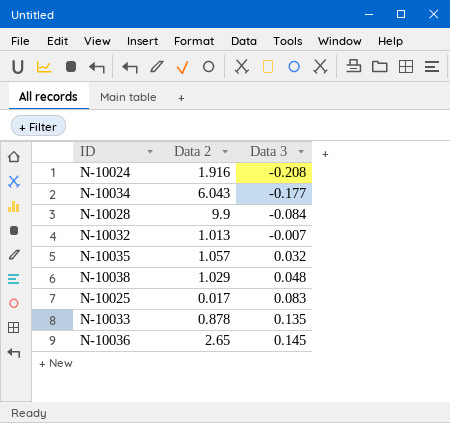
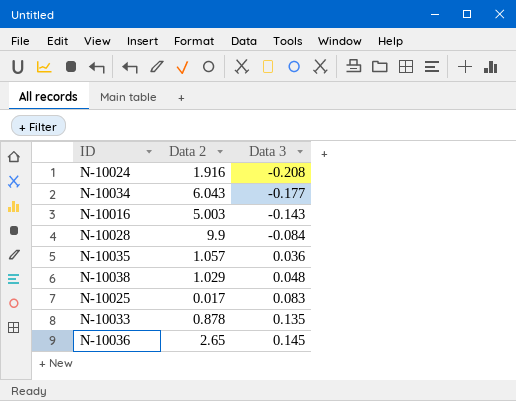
row N-10032: 1.013 | -0.007 -> none
row N-10016: none -> 5.003 | -0.143
N-10035 | Data 3: 0.032 -> 0.036

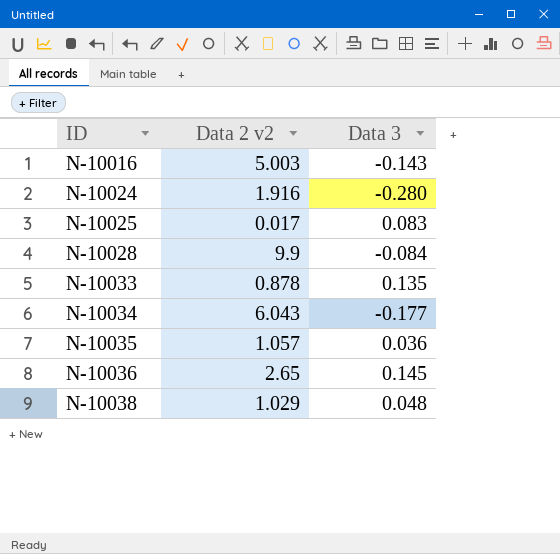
row order: Data 3 ascending -> ID ascending
column name: Data 2 -> Data 2 v2
N-10024 | Data 3: -0.208 -> -0.280

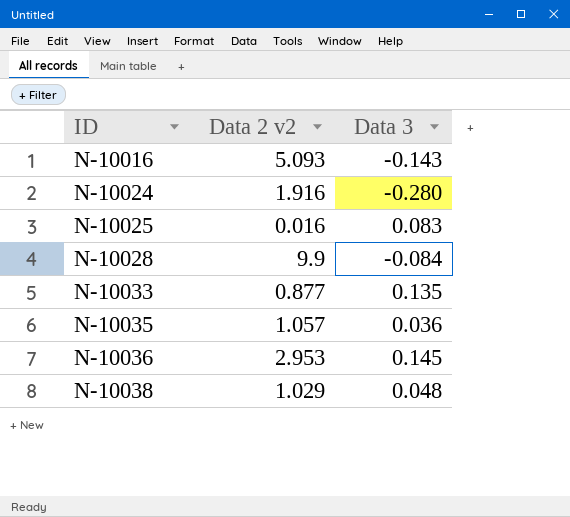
row N-10034: 6.043 | -0.177 -> none
N-10016 | Data 2 v2: 5.003 -> 5.093
N-10025 | Data 2 v2: 0.017 -> 0.016
N-10033 | Data 2 v2: 0.878 -> 0.877
N-10036 | Data 2 v2: 2.65 -> 2.953

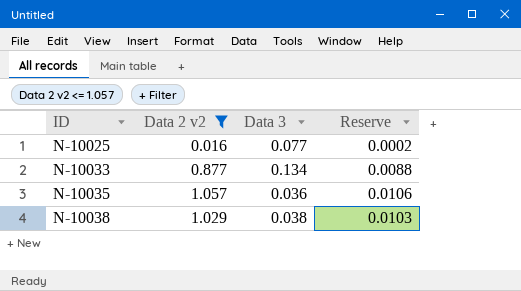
filter: none -> Data 2 v2 <= 1.057
column Reserve | formula: none -> [Data 2 v2] * 0.01
N-10025 | Data 3: 0.083 -> 0.077
N-10033 | Data 3: 0.135 -> 0.134
N-10038 | Data 3: 0.048 -> 0.038

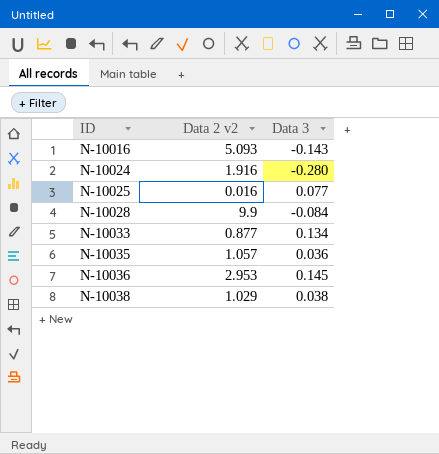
filter: Data 2 v2 <= 1.057 -> none
column Reserve | formula: [Data 2 v2] * 0.01 -> none

